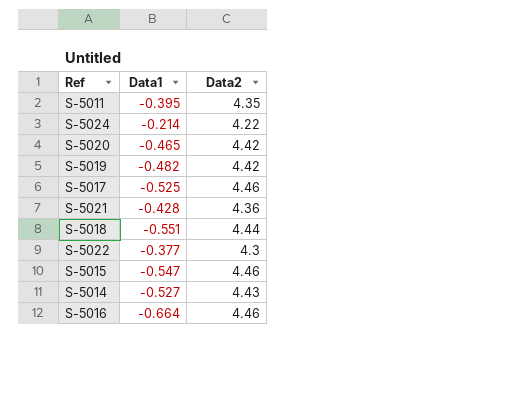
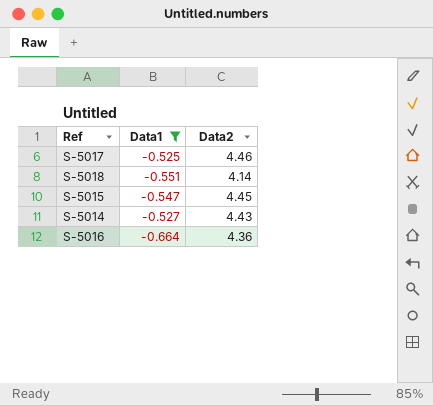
filter: none -> Data1 <= -0.525
S-5018 | Data2: 4.44 -> 4.14
S-5015 | Data2: 4.46 -> 4.45
S-5016 | Data2: 4.46 -> 4.36

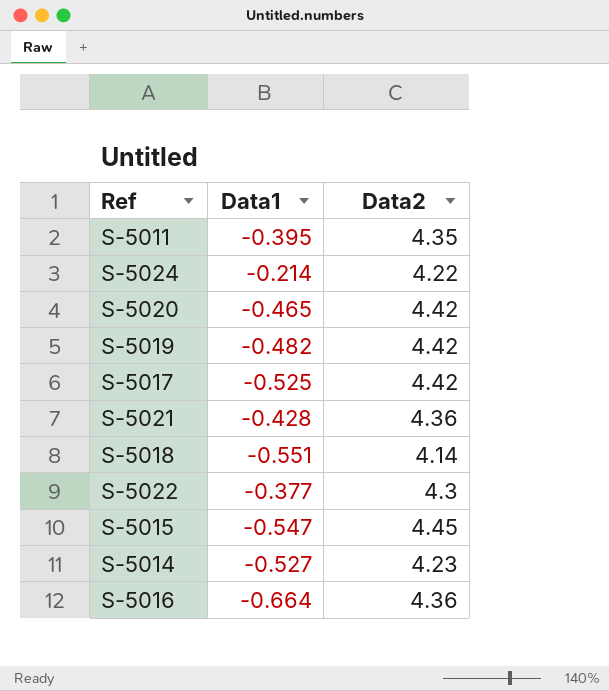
filter: Data1 <= -0.525 -> none
S-5017 | Data2: 4.46 -> 4.42
S-5014 | Data2: 4.43 -> 4.23

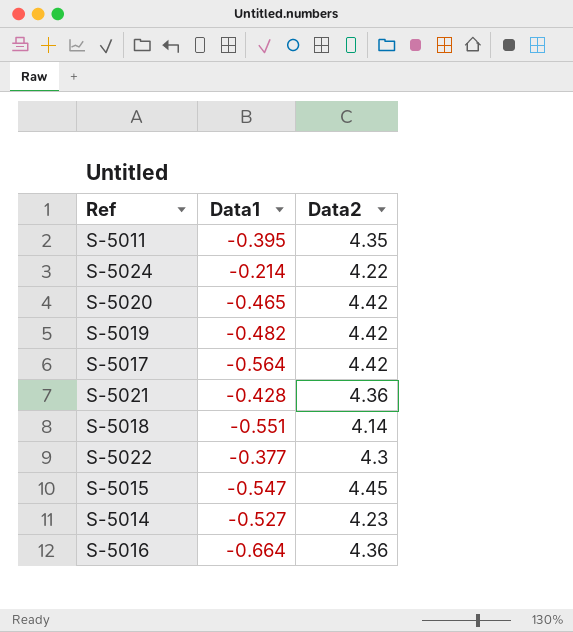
S-5017 | Data1: -0.525 -> -0.564

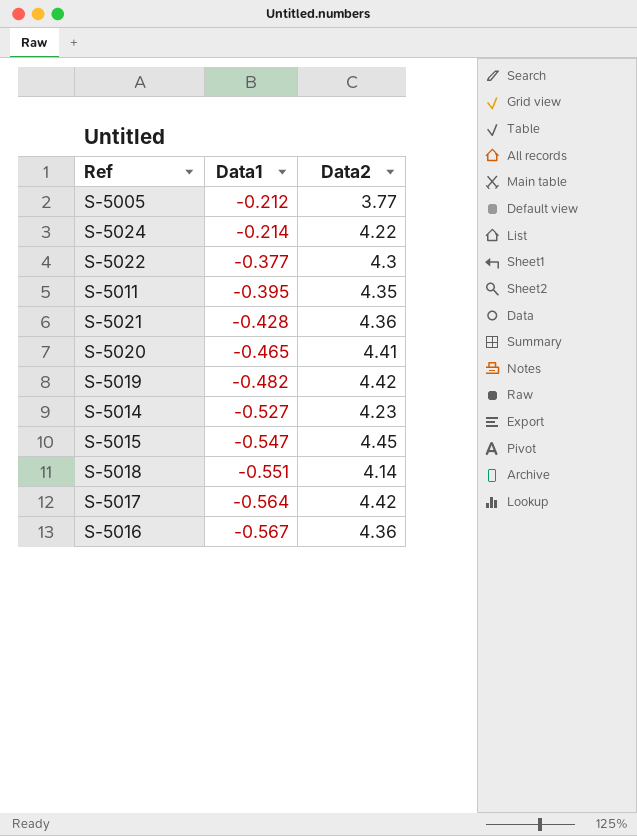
row order: none -> Data1 descending
row S-5005: none -> -0.212 | 3.77
S-5020 | Data2: 4.42 -> 4.41
S-5016 | Data1: -0.664 -> -0.567

